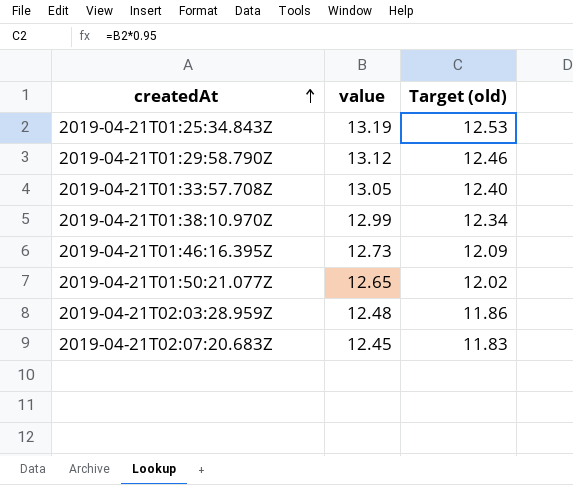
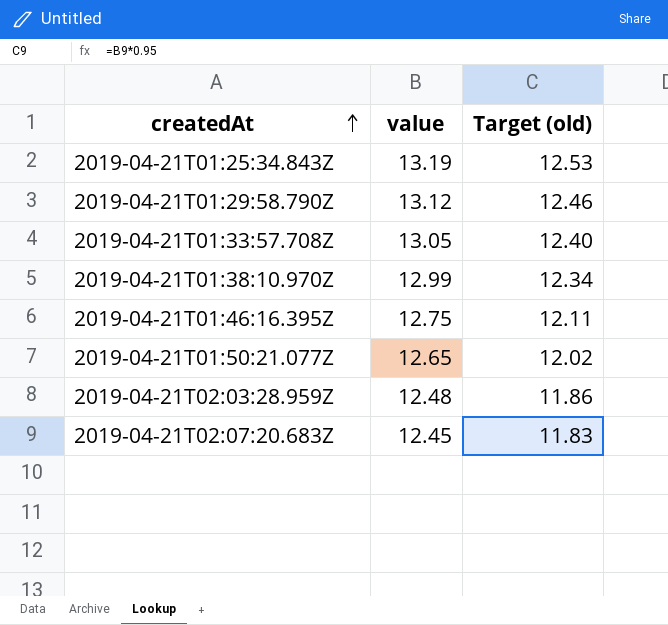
2019-04-21T01:46:16.395Z | value: 12.73 -> 12.75
2019-04-21T01:46:16.395Z | Target (old): 12.09 -> 12.11

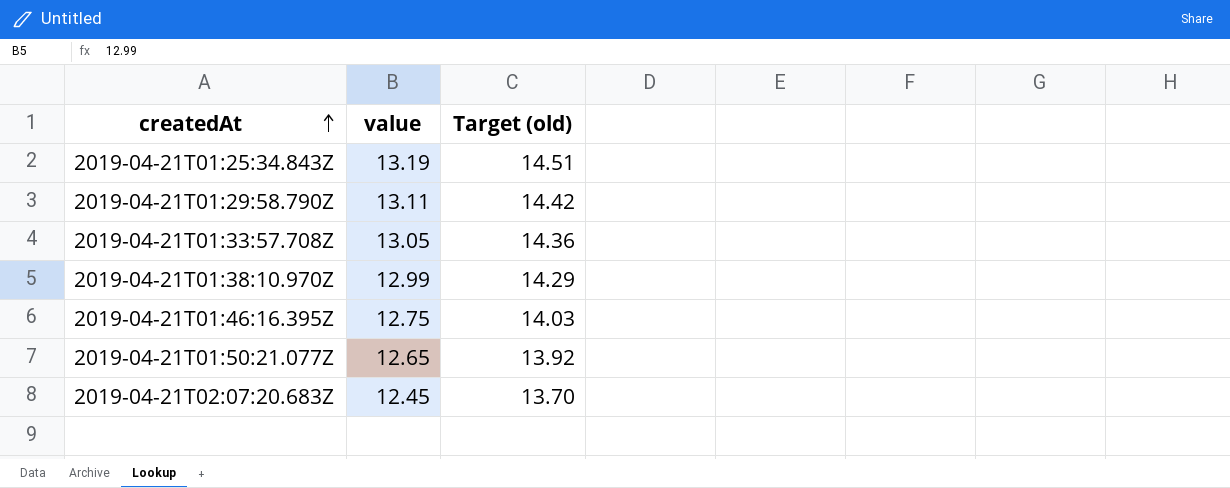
column Target (old) | formula: [value] * 0.95 -> [value] * 1.1
row 2019-04-21T02:03:28.959Z: 12.48 | 11.86 -> none
2019-04-21T01:29:58.790Z | value: 13.12 -> 13.11

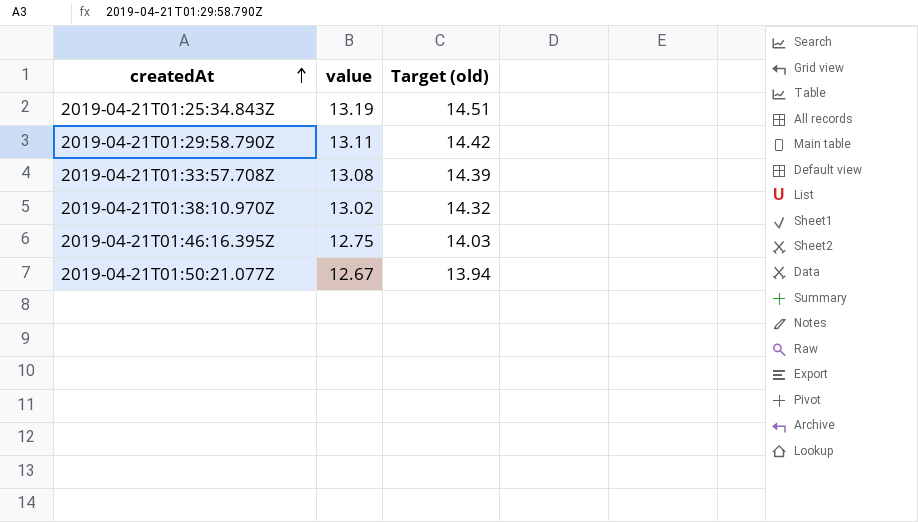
row 2019-04-21T02:07:20.683Z: 12.45 | 13.70 -> none
2019-04-21T01:33:57.708Z | value: 13.05 -> 13.08
2019-04-21T01:33:57.708Z | Target (old): 14.36 -> 14.39
2019-04-21T01:38:10.970Z | value: 12.99 -> 13.02
2019-04-21T01:38:10.970Z | Target (old): 14.29 -> 14.32
2019-04-21T01:50:21.077Z | value: 12.65 -> 12.67
2019-04-21T01:50:21.077Z | Target (old): 13.92 -> 13.94

